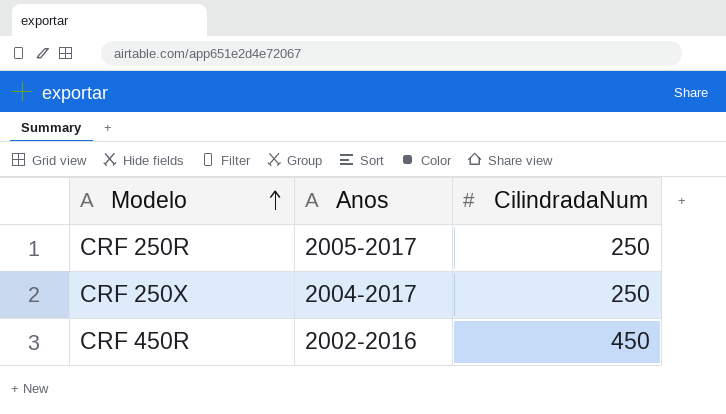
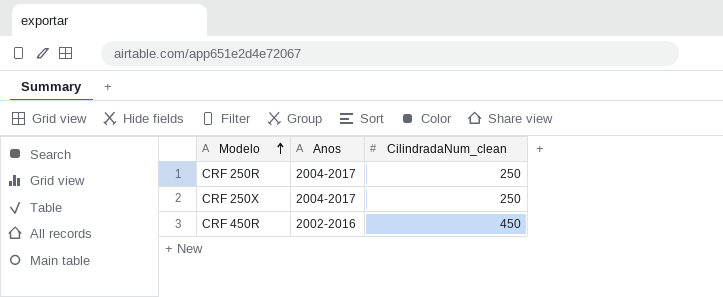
column name: CilindradaNum -> CilindradaNum_clean
CRF 250R | Anos: 2005-2017 -> 2004-2017

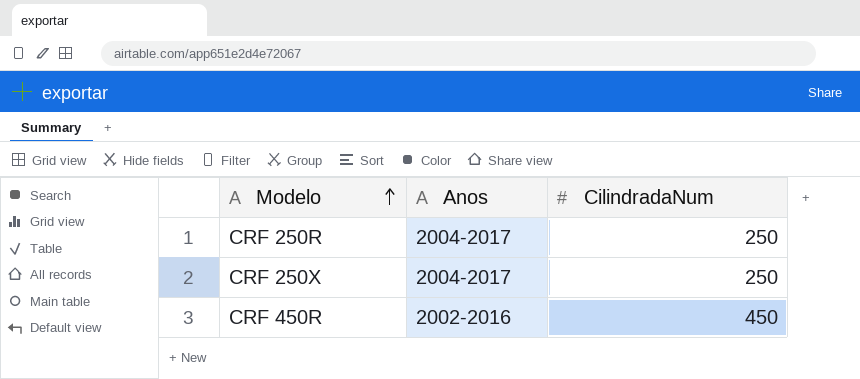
column name: CilindradaNum_clean -> CilindradaNum

